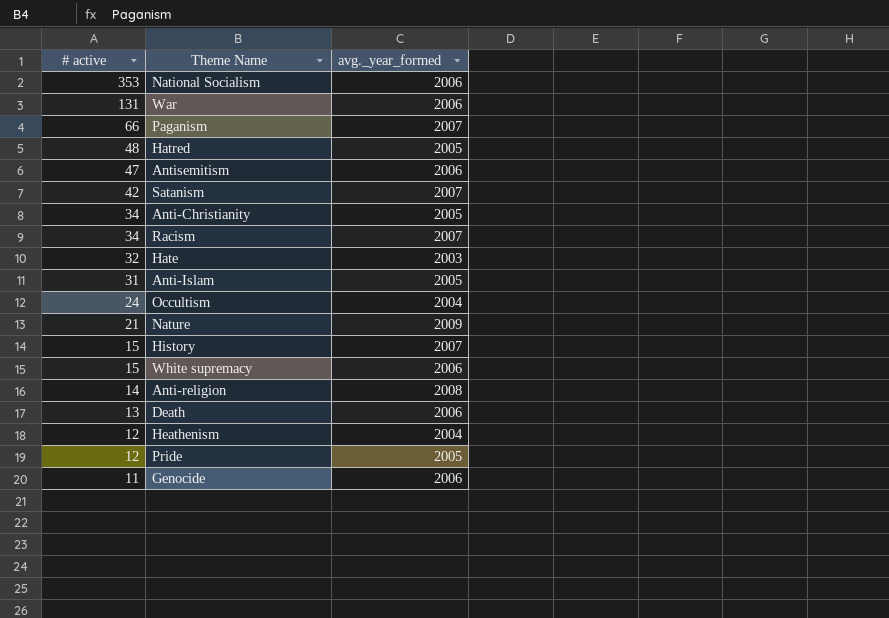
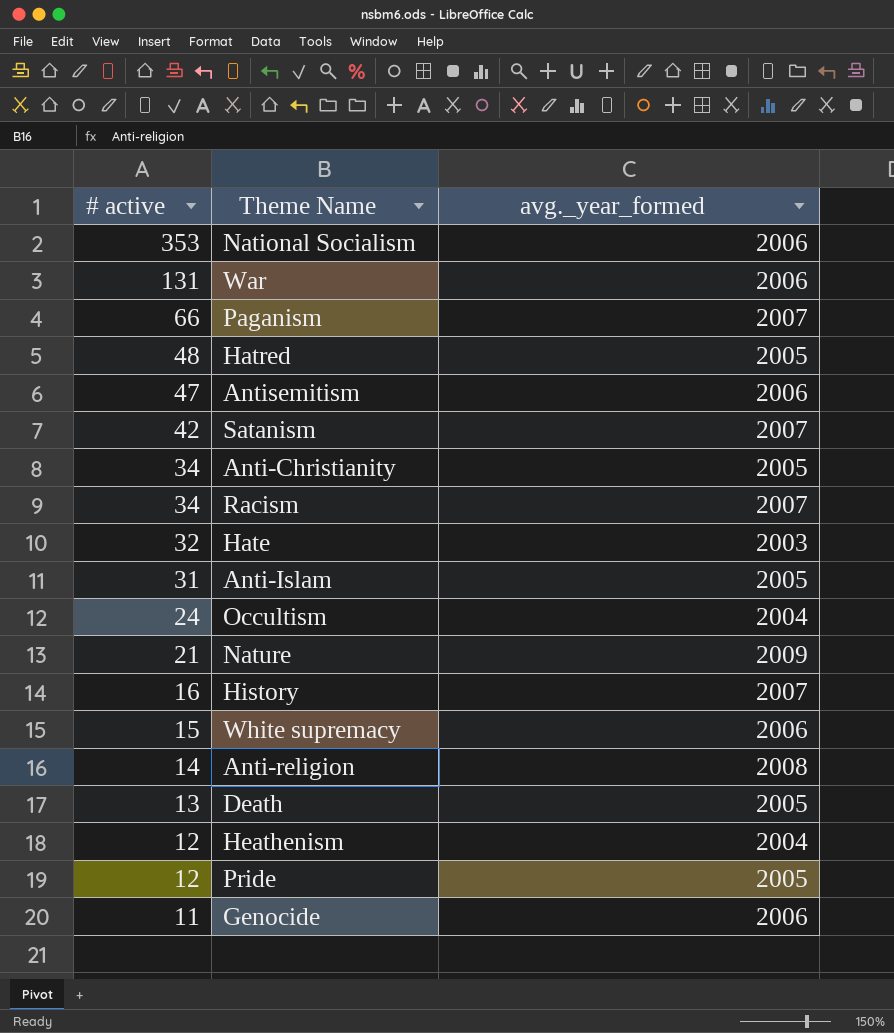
History | # active: 15 -> 16
Death | avg._year_formed: 2006 -> 2005

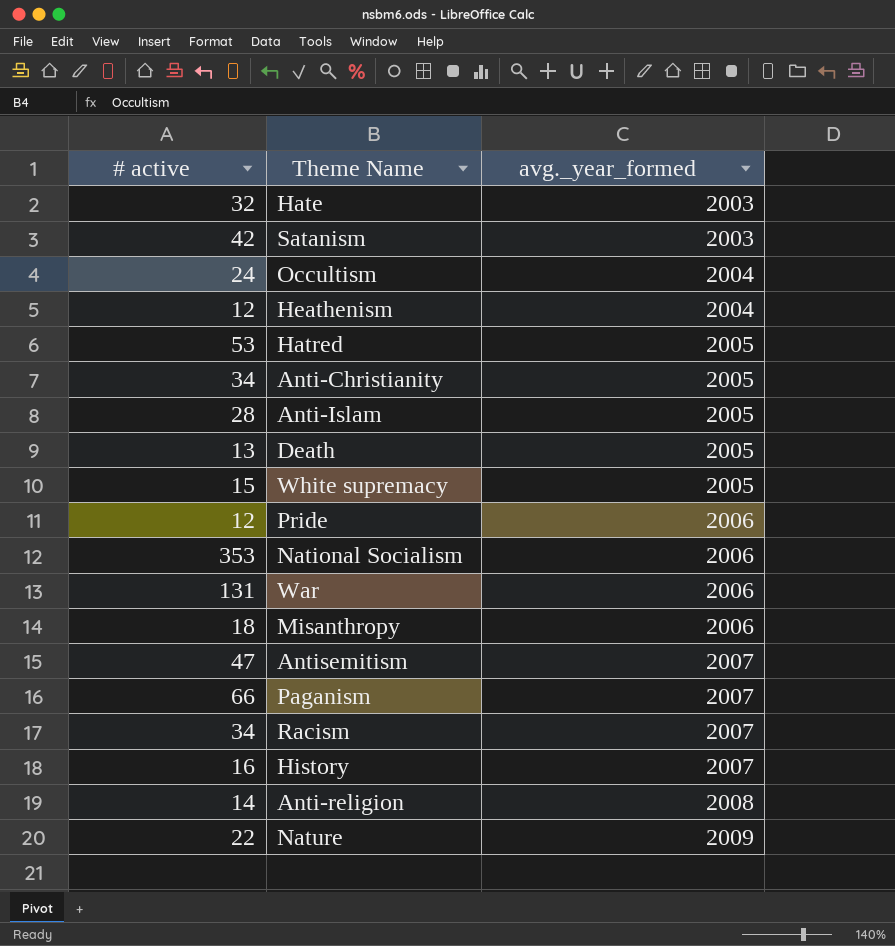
row order: # active descending -> avg._year_formed ascending
row Genocide: 11 | 2006 -> none
Satanism | avg._year_formed: 2007 -> 2003
Hatred | # active: 48 -> 53
Anti-Islam | # active: 31 -> 28
White supremacy | avg._year_formed: 2006 -> 2005
Pride | avg._year_formed: 2005 -> 2006
row Misanthropy: none -> 18 | 2006
Antisemitism | avg._year_formed: 2006 -> 2007
Nature | # active: 21 -> 22

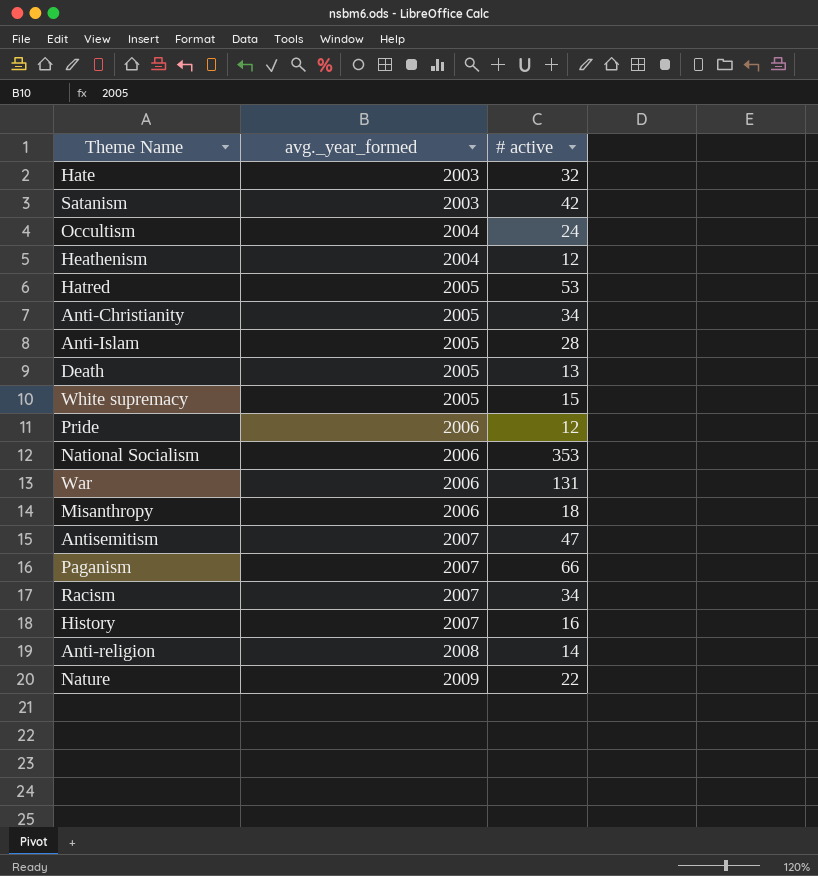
column # active | position: 1 -> 3

